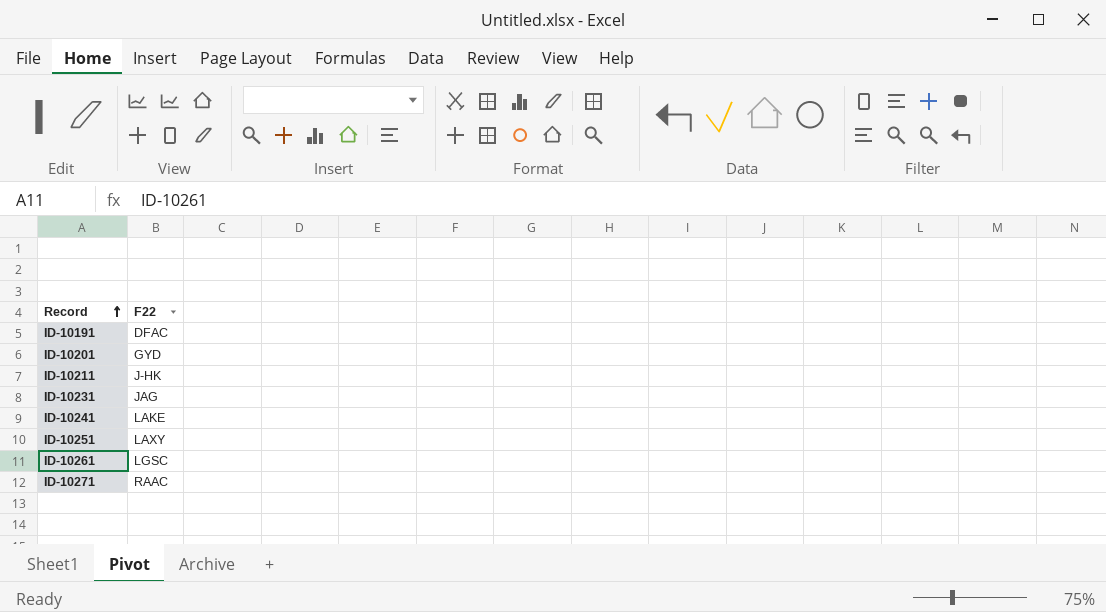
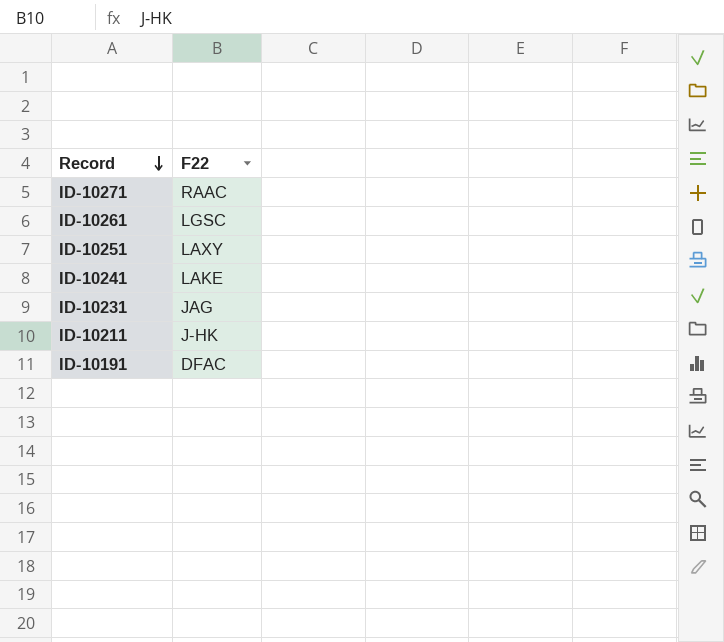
row order: Record ascending -> Record descending
row ID-10201: GYD -> none

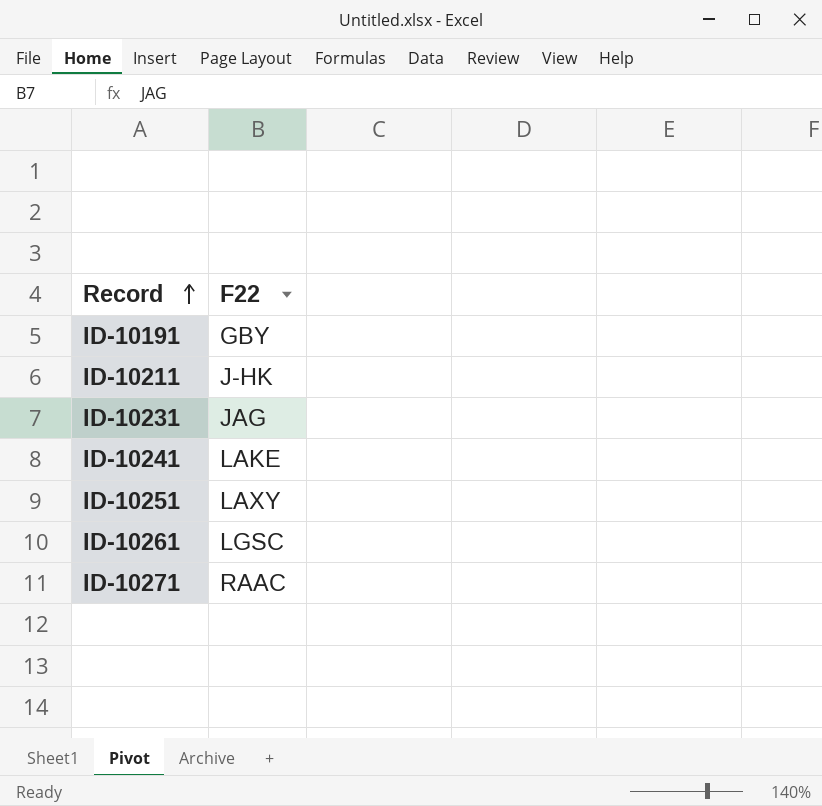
row order: Record descending -> Record ascending
ID-10191 | F22: DFAC -> GBY

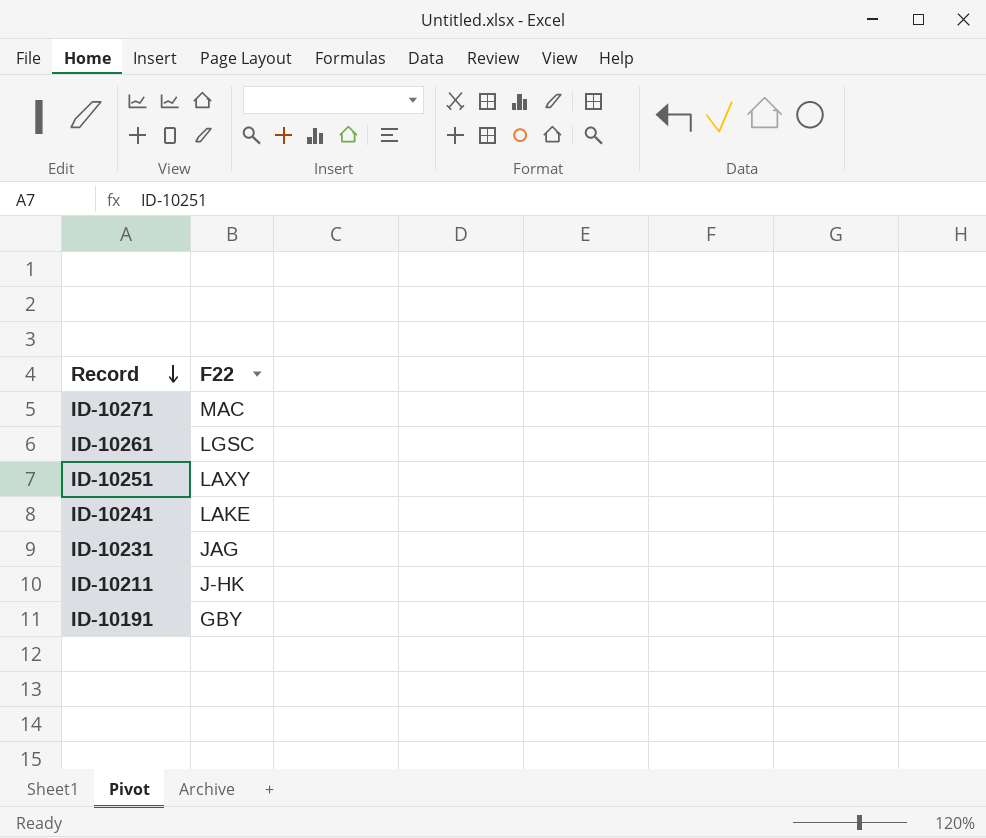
row order: Record ascending -> Record descending
ID-10271 | F22: RAAC -> MAC

